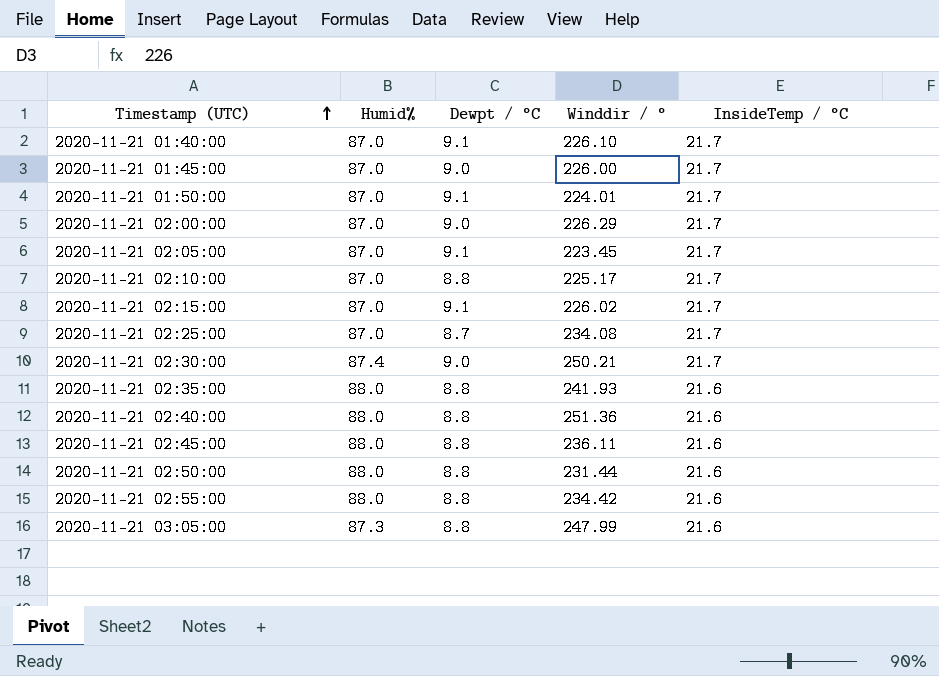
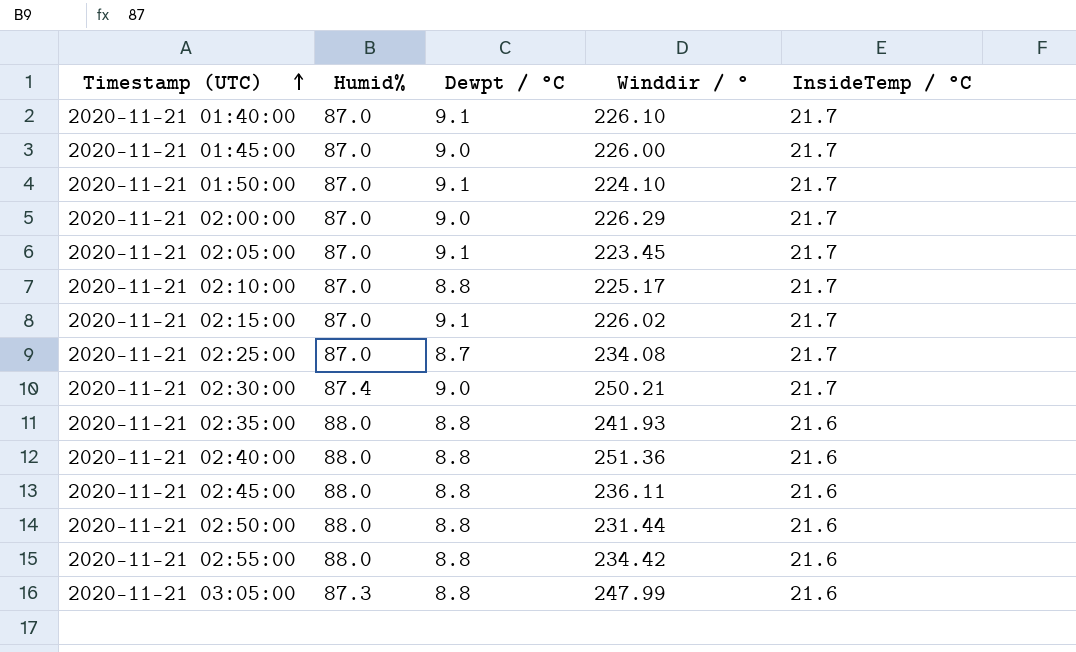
2020-11-21 01:50:00 | Winddir / °: 224.01 -> 224.10

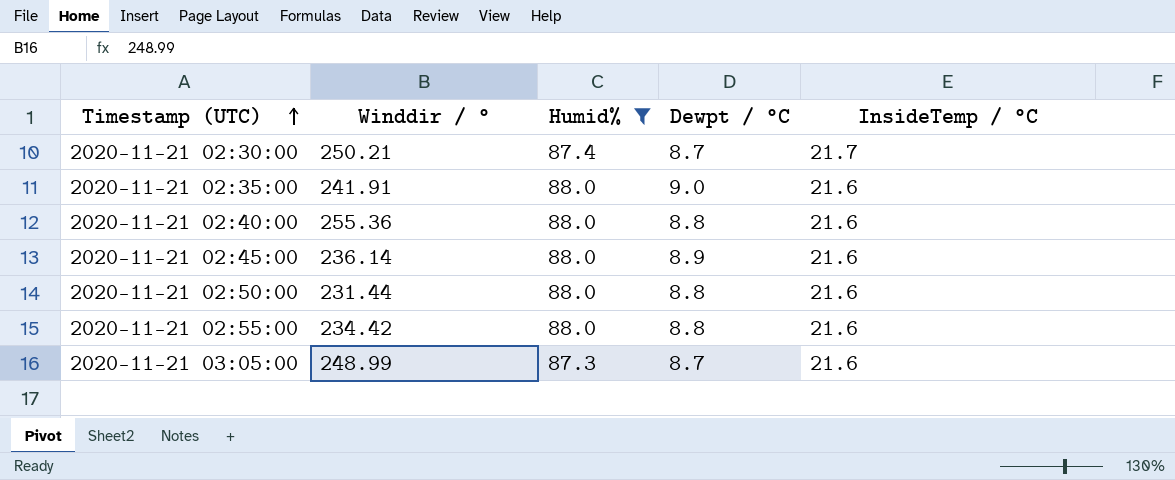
filter: none -> Humid% != 87.0
column Winddir / ° | position: 4 -> 2
2020-11-21 02:30:00 | Dewpt / °C: 9.0 -> 8.7
2020-11-21 02:35:00 | Winddir / °: 241.93 -> 241.91
2020-11-21 02:35:00 | Dewpt / °C: 8.8 -> 9.0
2020-11-21 02:40:00 | Winddir / °: 251.36 -> 255.36
2020-11-21 02:45:00 | Winddir / °: 236.11 -> 236.14
2020-11-21 02:45:00 | Dewpt / °C: 8.8 -> 8.9
2020-11-21 03:05:00 | Winddir / °: 247.99 -> 248.99
2020-11-21 03:05:00 | Dewpt / °C: 8.8 -> 8.7

